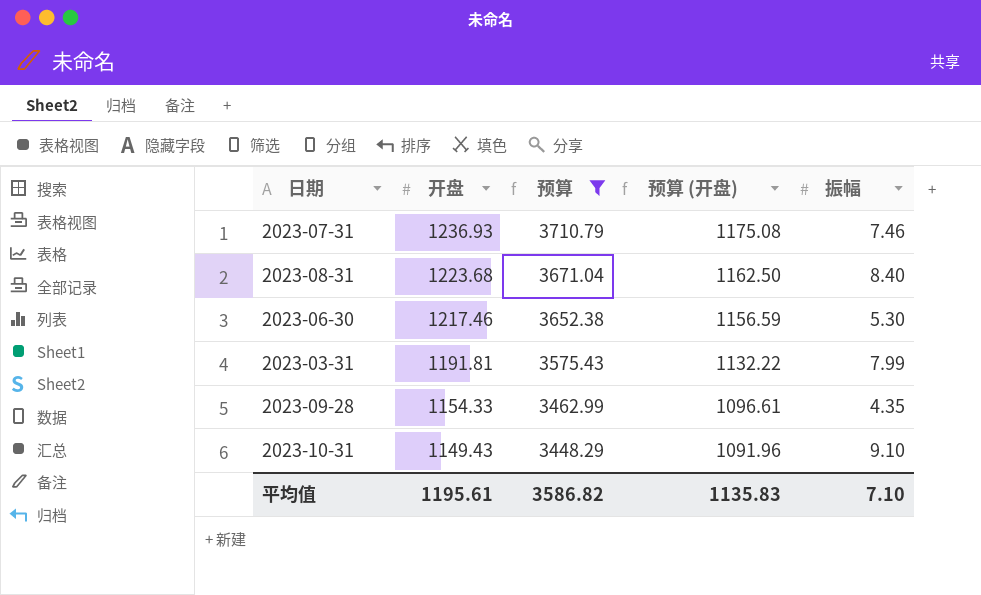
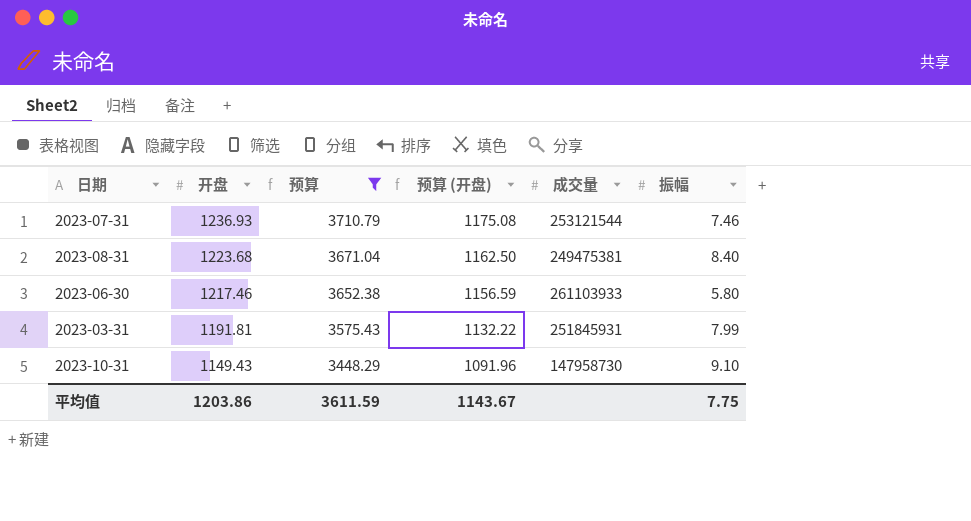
column 成交量 | position: none -> 5
row 2023-09-28: 1154.33 | 3462.99 | 1096.61 | 4.35 -> none
2023-06-30 | 振幅: 5.30 -> 5.80
平均值 | 开盘: 1195.61 -> 1203.86
平均值 | 预算: 3586.82 -> 3611.59
平均值 | 预算 (开盘): 1135.83 -> 1143.67
平均值 | 振幅: 7.10 -> 7.75

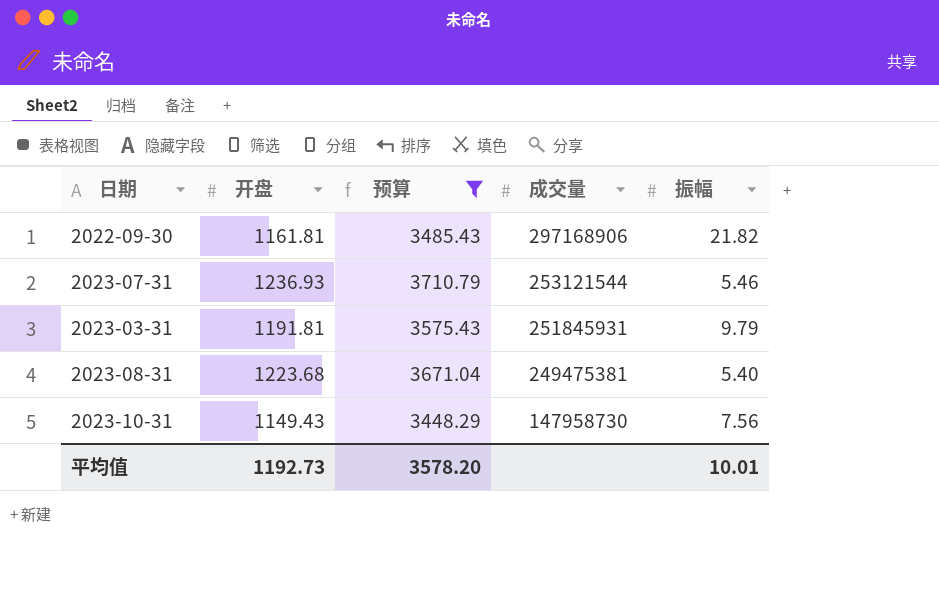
row order: 开盘 descending -> 成交量 descending
column 预算 (开盘) | formula: [开盘] * 0.95 -> none
row 2023-06-30: 1217.46 | 3652.38 | 1156.59 | 261103933 | 5.80 -> none
row 2022-09-30: none -> 1161.81 | 3485.43 | 297168906 | 21.82
2023-07-31 | 振幅: 7.46 -> 5.46
2023-03-31 | 振幅: 7.99 -> 9.79
2023-08-31 | 振幅: 8.40 -> 5.40
2023-10-31 | 振幅: 9.10 -> 7.56
平均值 | 开盘: 1203.86 -> 1192.73
平均值 | 预算: 3611.59 -> 3578.20
平均值 | 振幅: 7.75 -> 10.01

